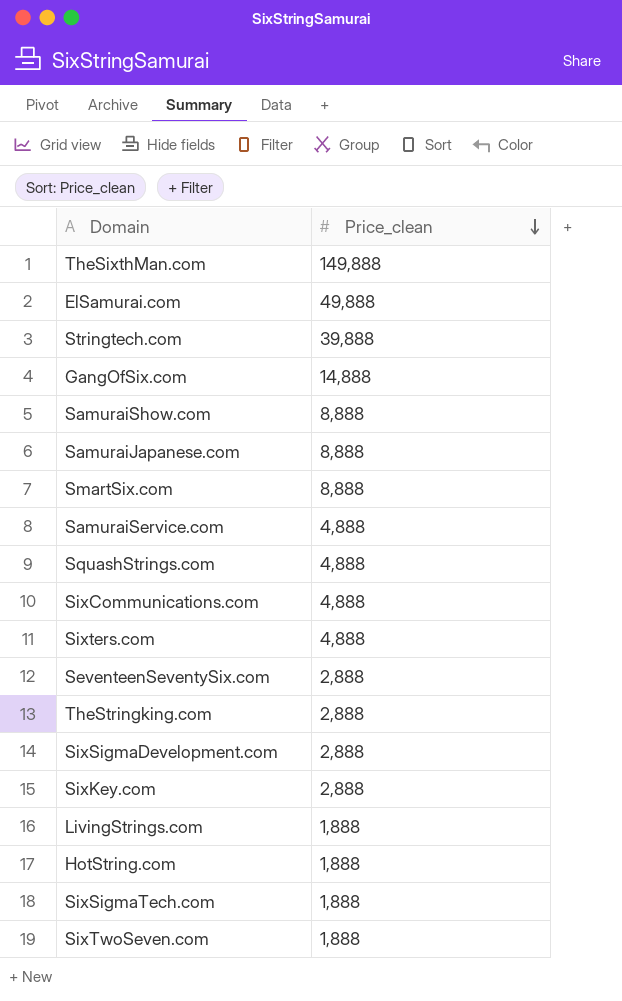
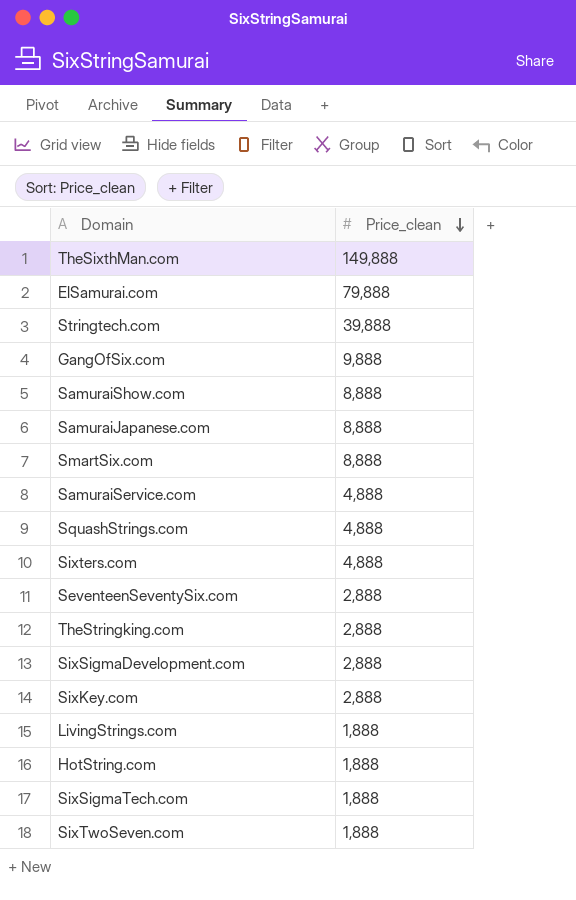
row SixCommunications.com: 4,888 -> none
ElSamurai.com | Price_clean: 49,888 -> 79,888
GangOfSix.com | Price_clean: 14,888 -> 9,888

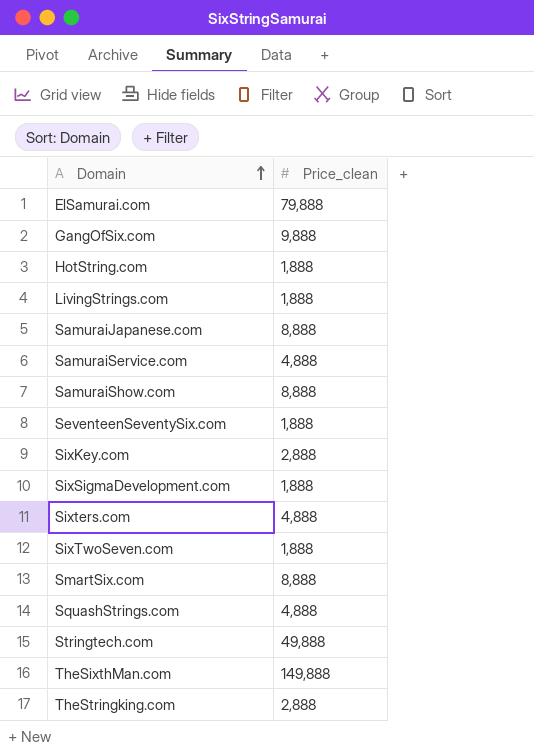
row order: Price_clean descending -> Domain ascending
row SixSigmaTech.com: 1,888 -> none
SeventeenSeventySix.com | Price_clean: 2,888 -> 1,888
SixSigmaDevelopment.com | Price_clean: 2,888 -> 1,888
Stringtech.com | Price_clean: 39,888 -> 49,888

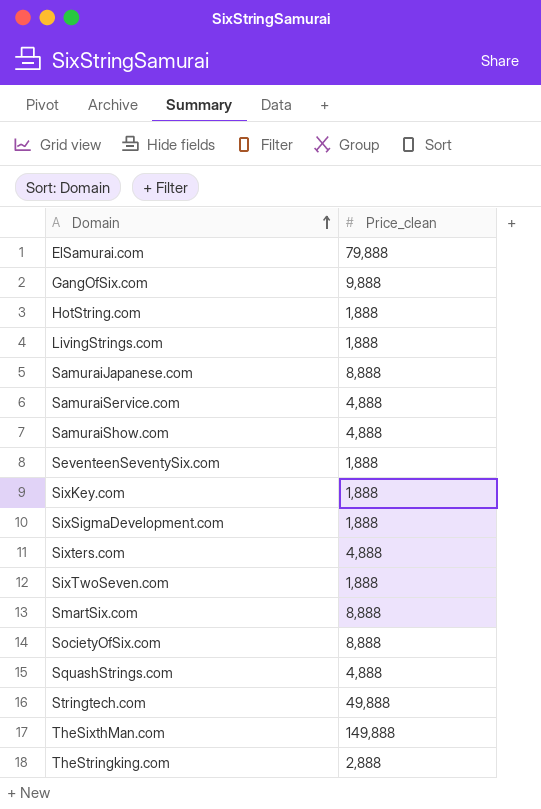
SamuraiShow.com | Price_clean: 8,888 -> 4,888
SixKey.com | Price_clean: 2,888 -> 1,888
row SocietyOfSix.com: none -> 8,888

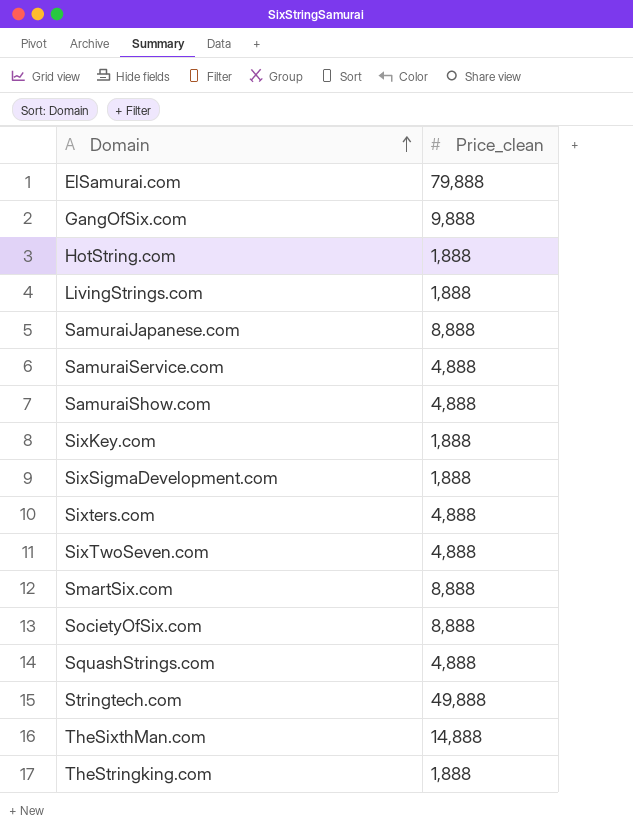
row SeventeenSeventySix.com: 1,888 -> none
SixTwoSeven.com | Price_clean: 1,888 -> 4,888
TheSixthMan.com | Price_clean: 149,888 -> 14,888
TheStringking.com | Price_clean: 2,888 -> 1,888

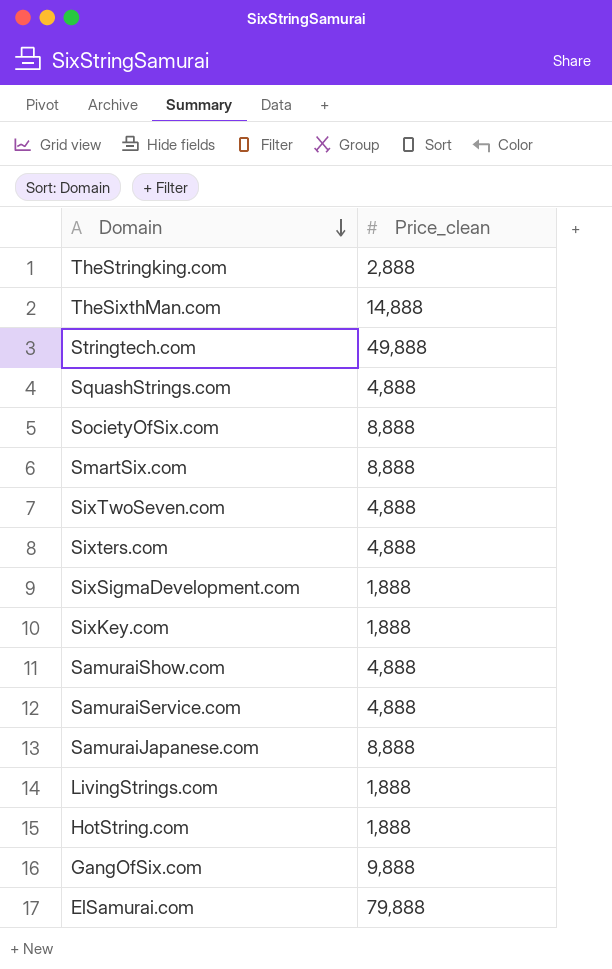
row order: Domain ascending -> Domain descending
TheStringking.com | Price_clean: 1,888 -> 2,888

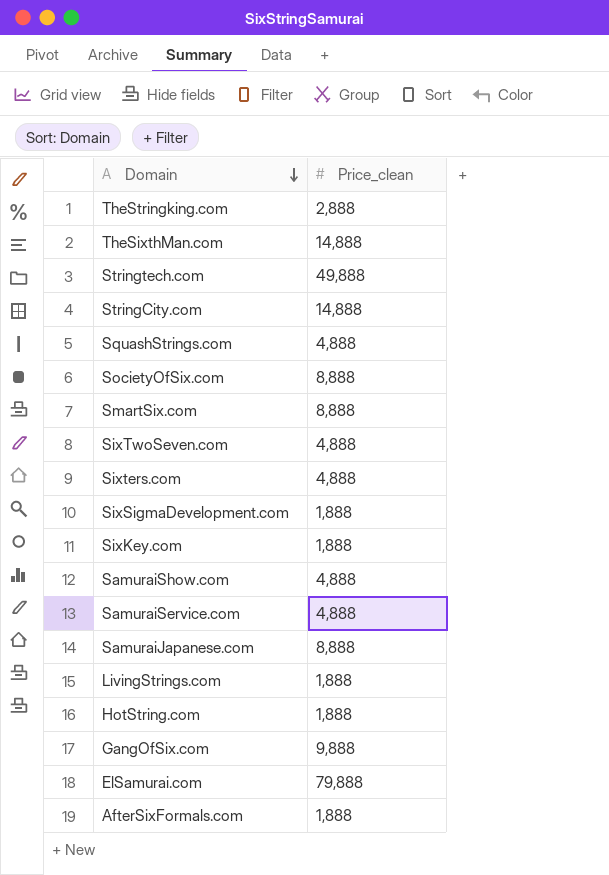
row StringCity.com: none -> 14,888
row AfterSixFormals.com: none -> 1,888

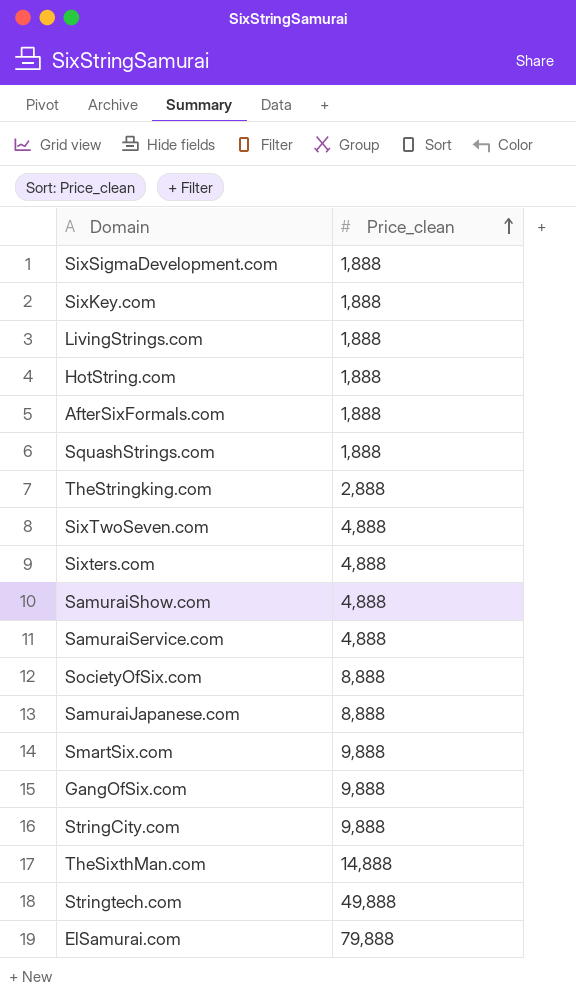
row order: Domain descending -> Price_clean ascending
SquashStrings.com | Price_clean: 4,888 -> 1,888
SmartSix.com | Price_clean: 8,888 -> 9,888
StringCity.com | Price_clean: 14,888 -> 9,888

